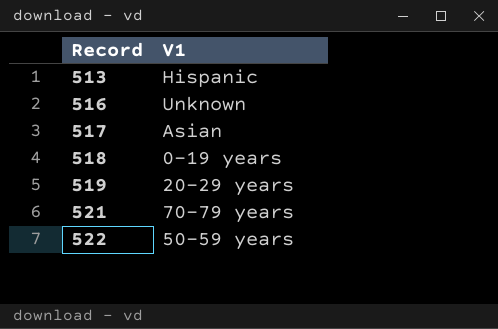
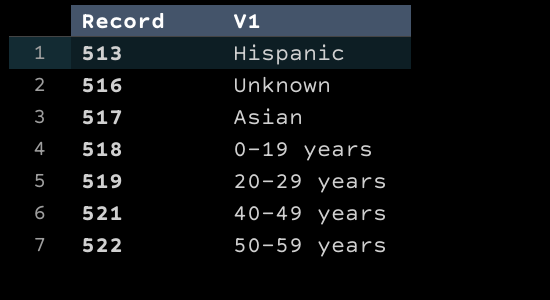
521 | V1: 70-79 years -> 40-49 years

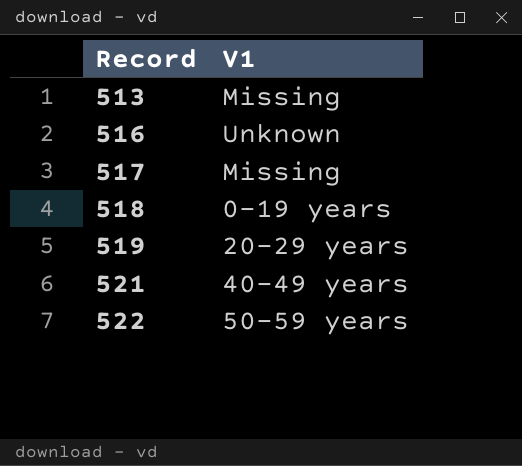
513 | V1: Hispanic -> Missing
517 | V1: Asian -> Missing

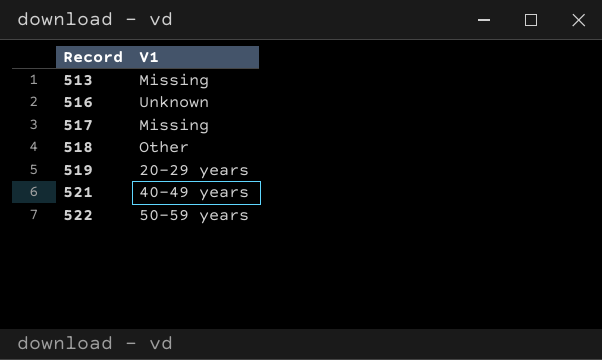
518 | V1: 0-19 years -> Other

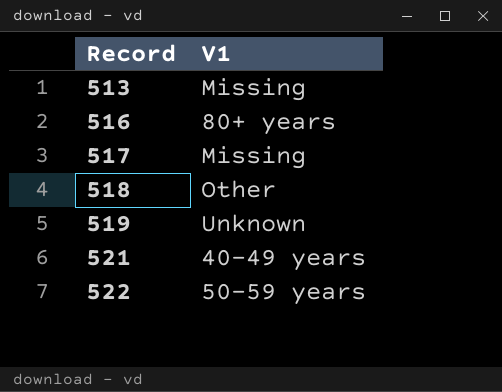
516 | V1: Unknown -> 80+ years
519 | V1: 20-29 years -> Unknown

